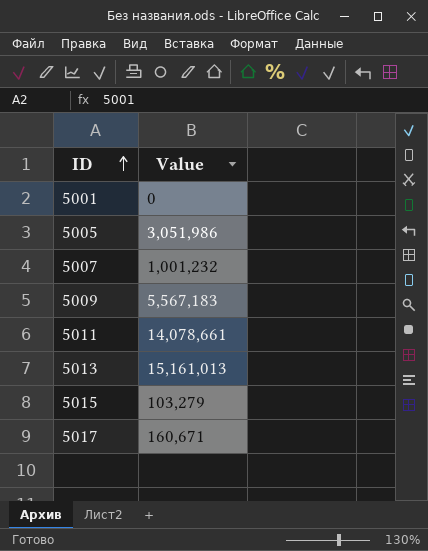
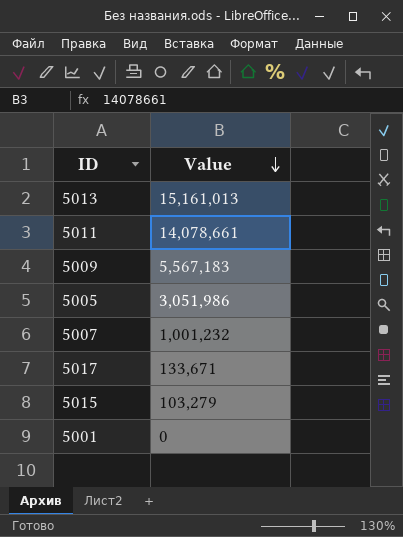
row order: ID ascending -> Value descending
5017 | Value: 160,671 -> 133,671

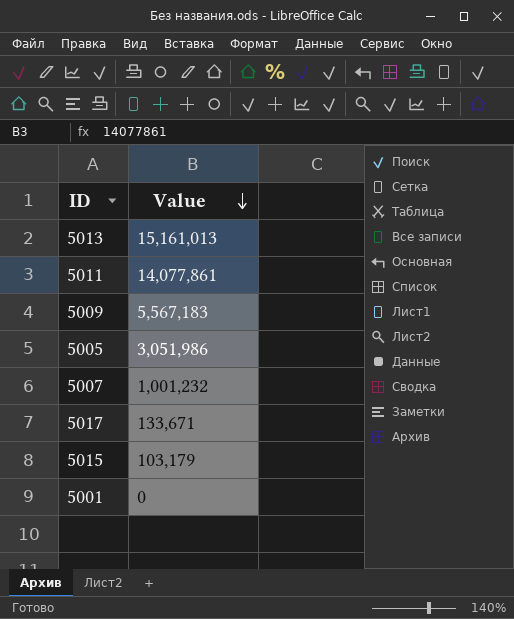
5011 | Value: 14,078,661 -> 14,077,861
5015 | Value: 103,279 -> 103,179

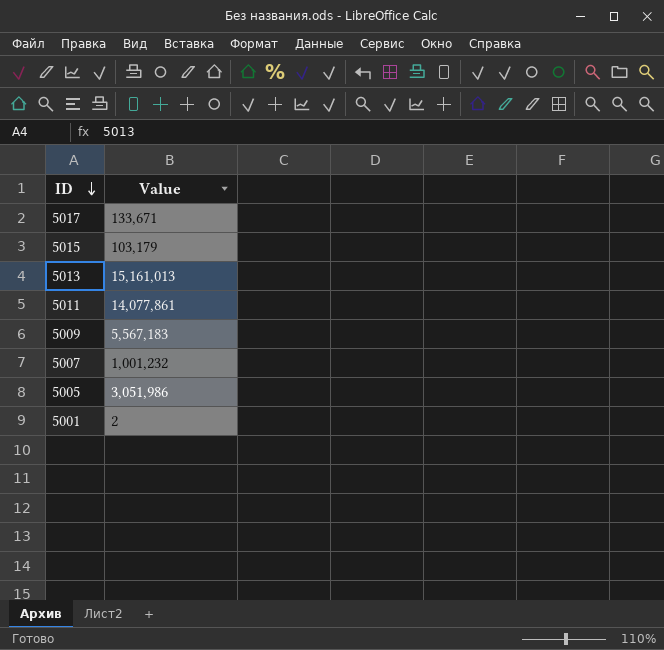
row order: Value descending -> ID descending
5001 | Value: 0 -> 2

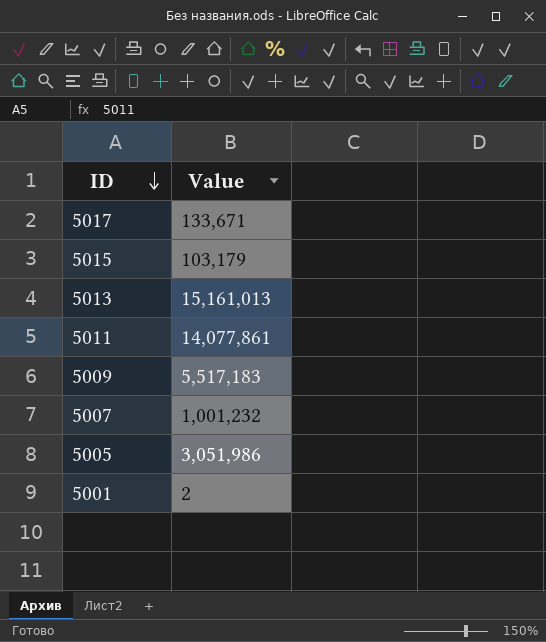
5009 | Value: 5,567,183 -> 5,517,183

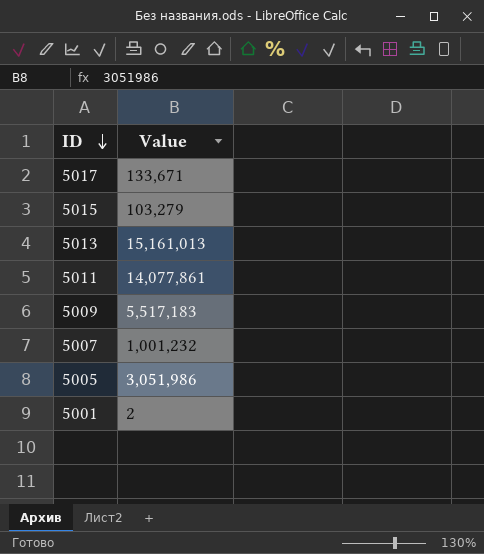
5015 | Value: 103,179 -> 103,279

